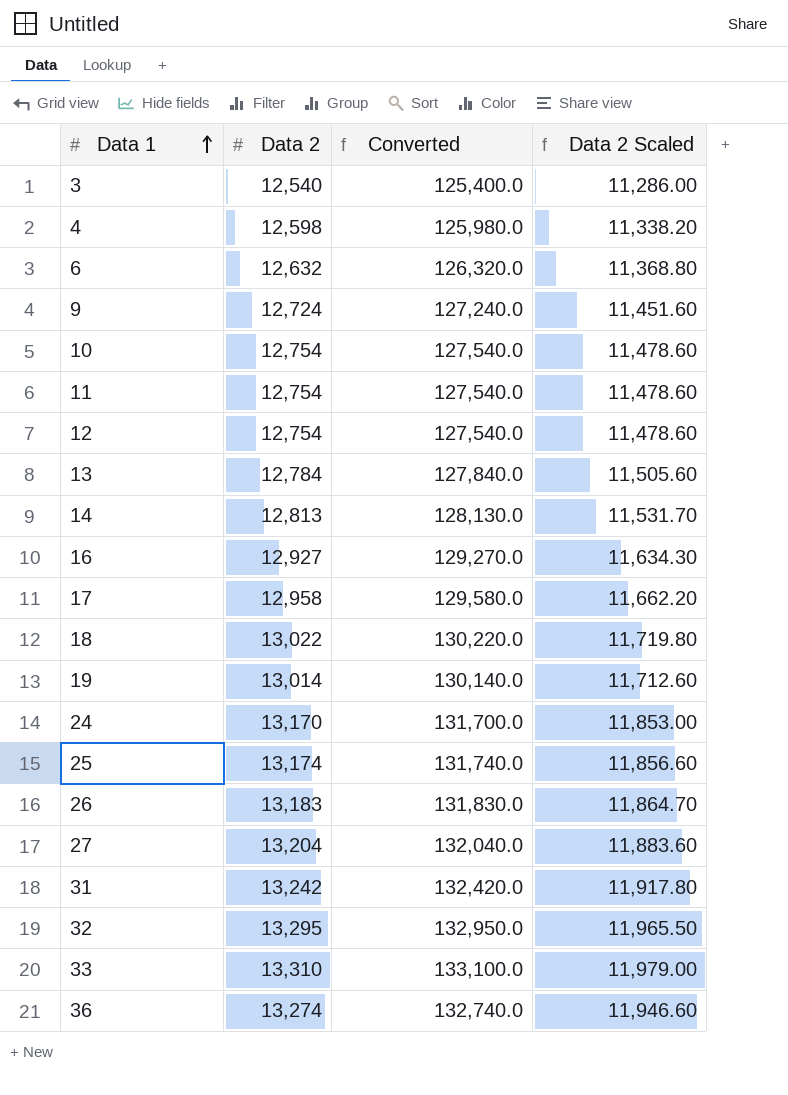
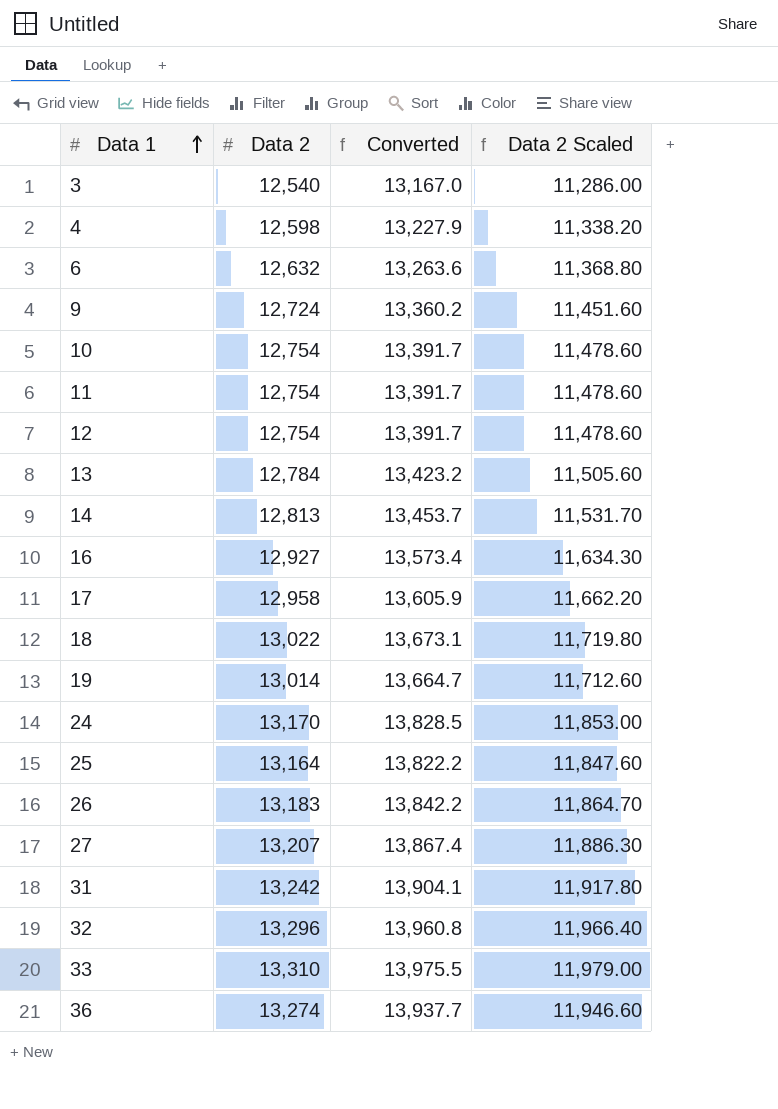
column Converted | formula: [Data 2] * 10 -> [Data 2] * 1.05
25 | Data 2: 13,174 -> 13,164
25 | Data 2 Scaled: 11,856.60 -> 11,847.60
27 | Data 2: 13,204 -> 13,207
27 | Data 2 Scaled: 11,883.60 -> 11,886.30
32 | Data 2: 13,295 -> 13,296
32 | Data 2 Scaled: 11,965.50 -> 11,966.40

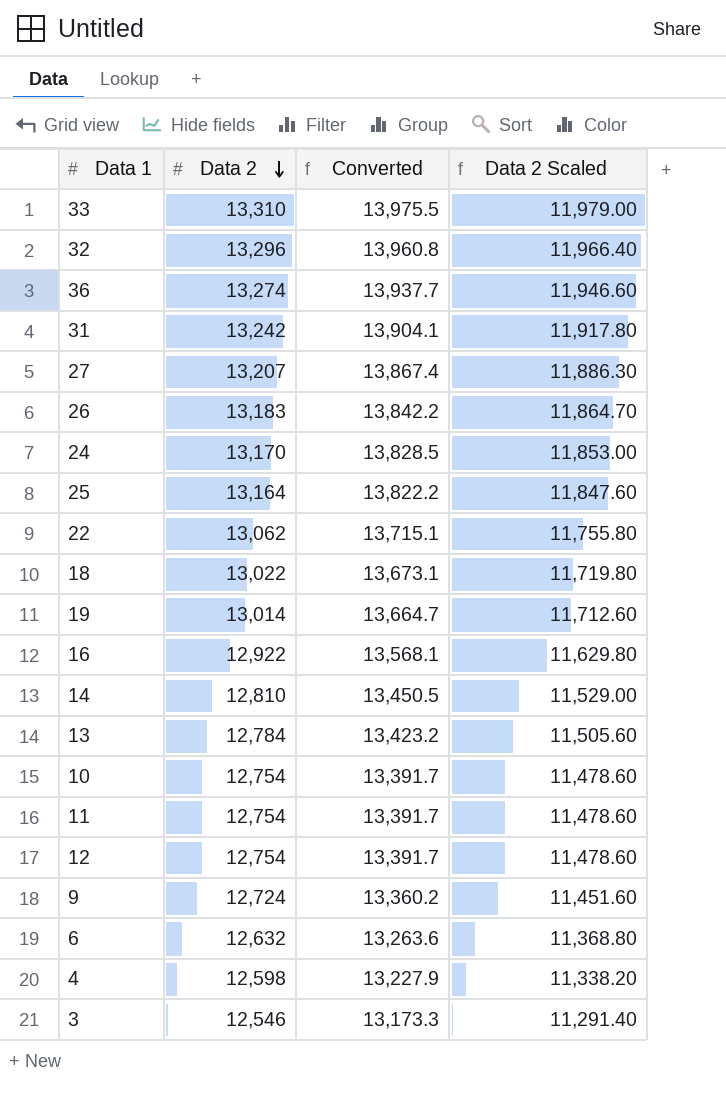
row order: Data 1 ascending -> Data 2 descending
row 17: 12,958 | 13,605.9 | 11,662.20 -> none
row 22: none -> 13,062 | 13,715.1 | 11,755.80
16 | Data 2: 12,927 -> 12,922
16 | Converted: 13,573.4 -> 13,568.1
16 | Data 2 Scaled: 11,634.30 -> 11,629.80
14 | Data 2: 12,813 -> 12,810
14 | Converted: 13,453.7 -> 13,450.5
14 | Data 2 Scaled: 11,531.70 -> 11,529.00
3 | Data 2: 12,540 -> 12,546
3 | Converted: 13,167.0 -> 13,173.3
3 | Data 2 Scaled: 11,286.00 -> 11,291.40

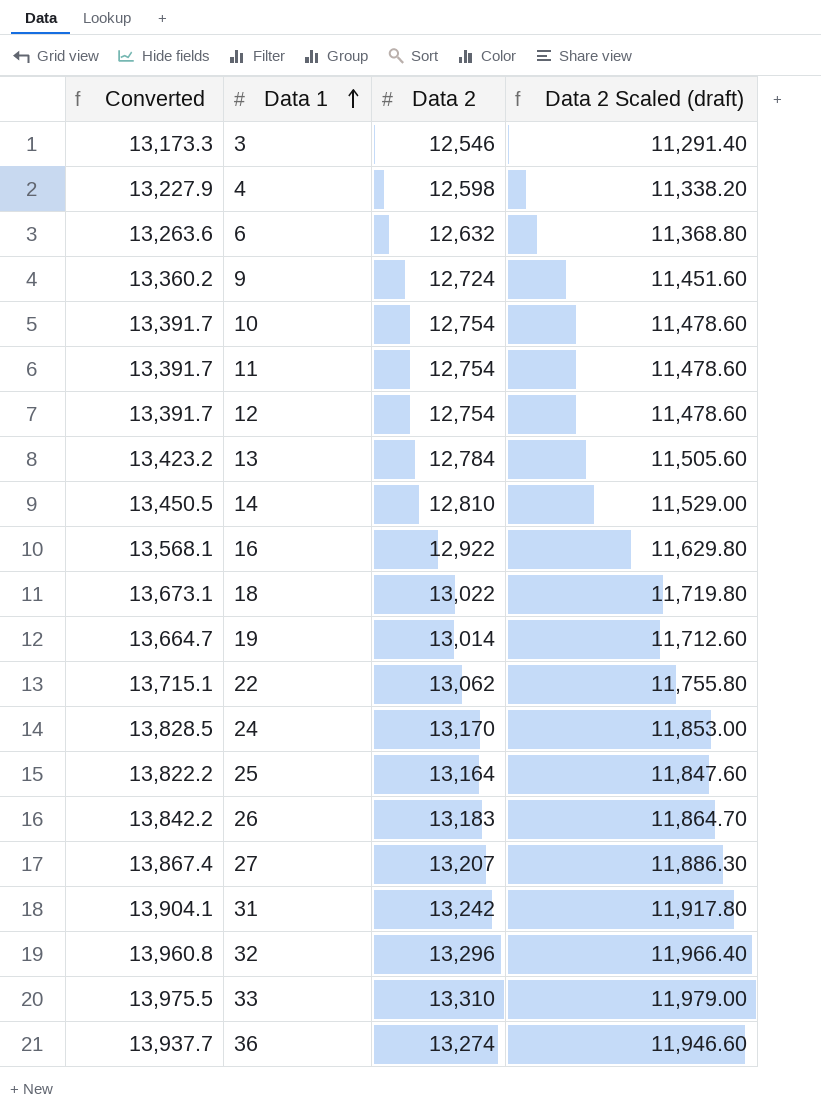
row order: Data 2 descending -> Data 1 ascending
column Converted | position: 3 -> 1
column name: Data 2 Scaled -> Data 2 Scaled (draft)

